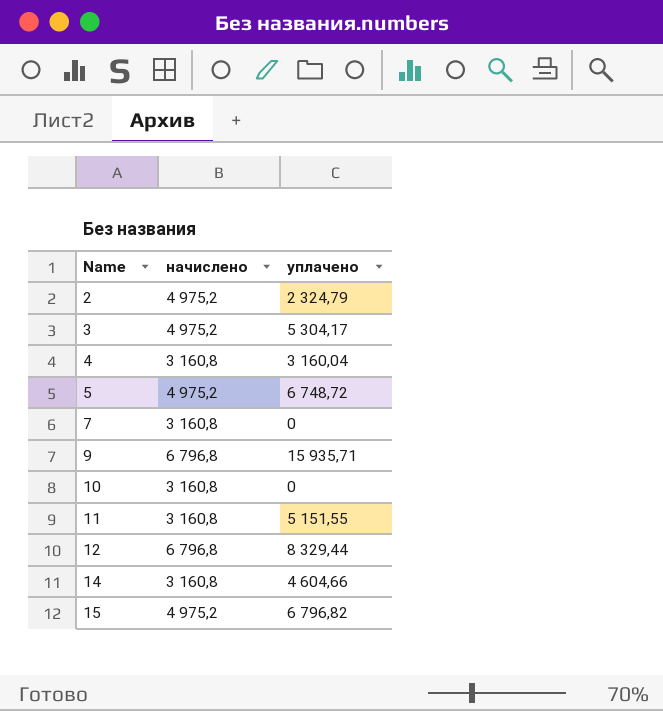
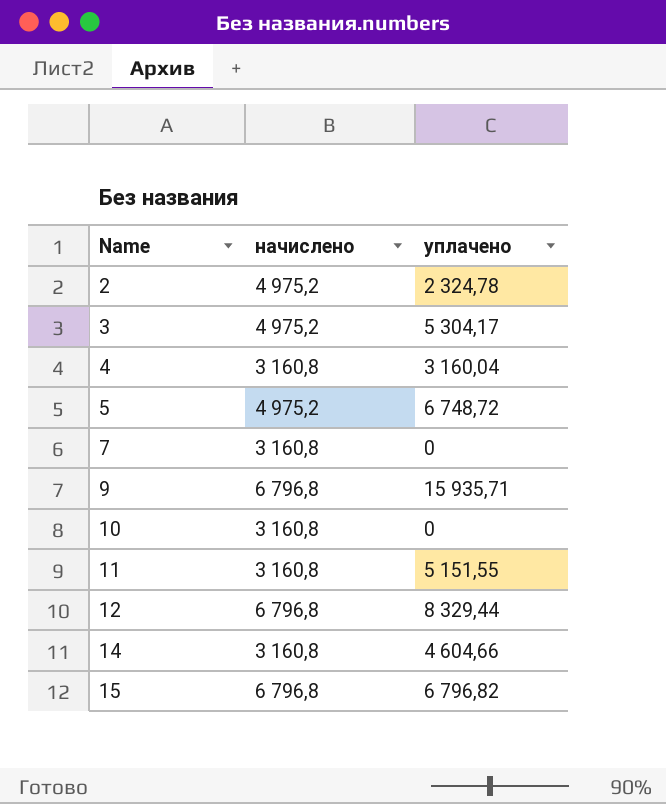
2 | уплачено: 2 324,79 -> 2 324,78
15 | начислено: 4 975,2 -> 6 796,8

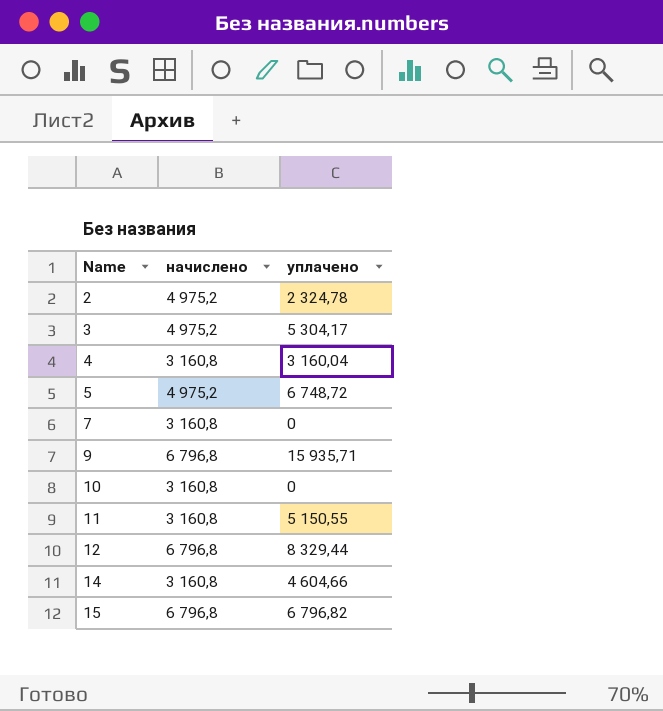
11 | уплачено: 5 151,55 -> 5 150,55

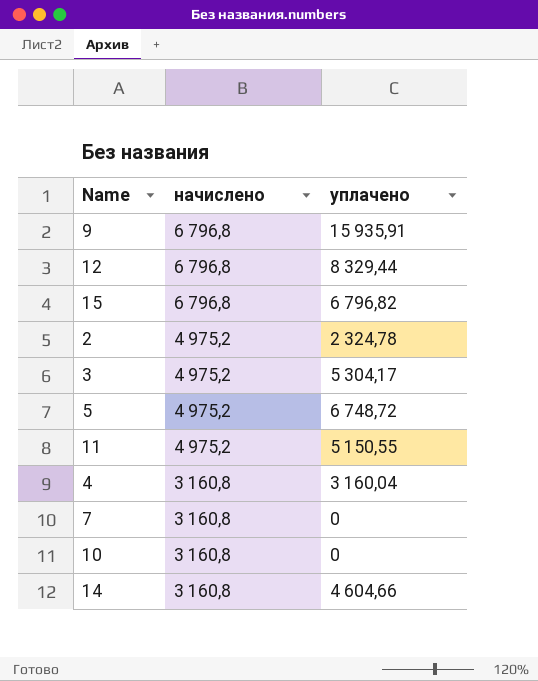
row order: Name ascending -> начислено descending
9 | уплачено: 15 935,71 -> 15 935,91
11 | начислено: 3 160,8 -> 4 975,2

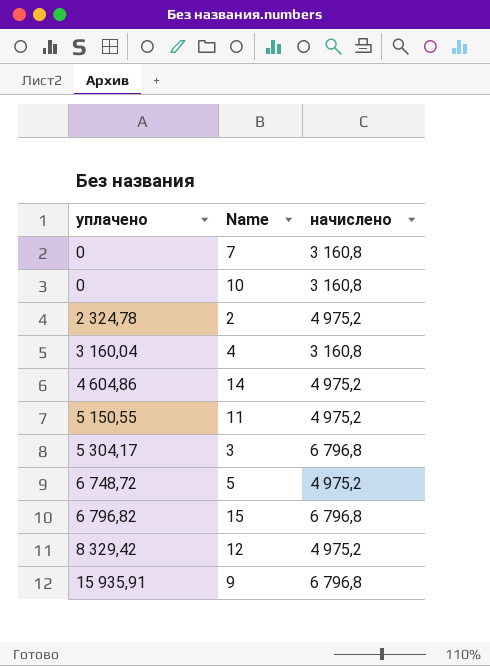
row order: начислено descending -> уплачено ascending
column уплачено | position: 3 -> 1
14 | уплачено: 4 604,66 -> 4 604,86
14 | начислено: 3 160,8 -> 4 975,2
3 | начислено: 4 975,2 -> 6 796,8
12 | уплачено: 8 329,44 -> 8 329,42
12 | начислено: 6 796,8 -> 4 975,2

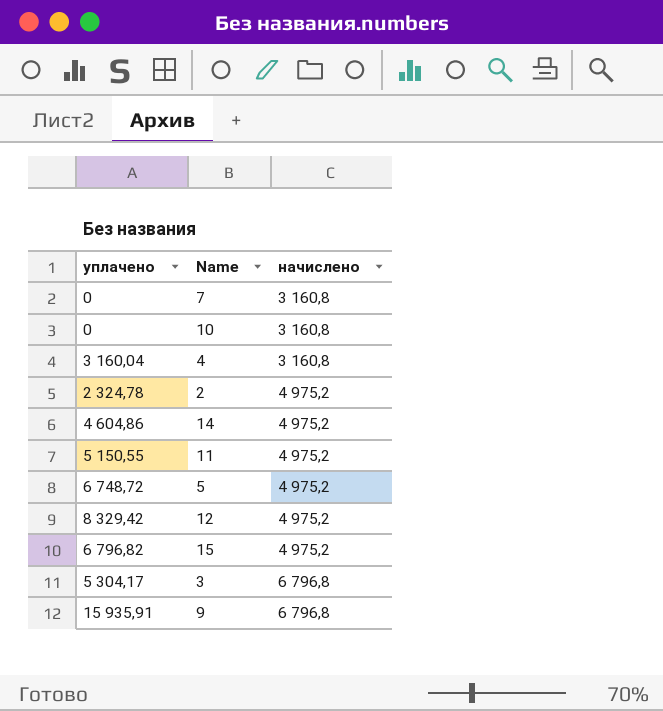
row order: уплачено ascending -> начислено ascending
15 | начислено: 6 796,8 -> 4 975,2

